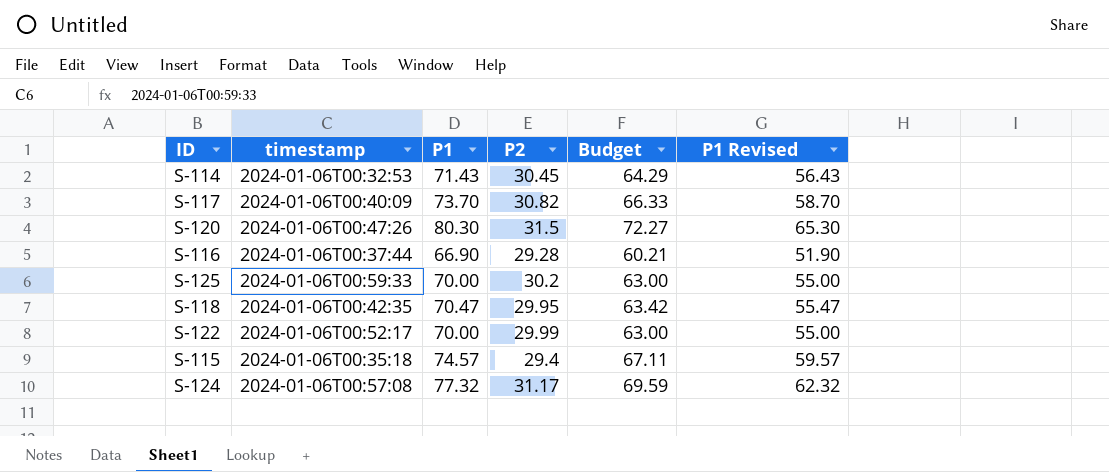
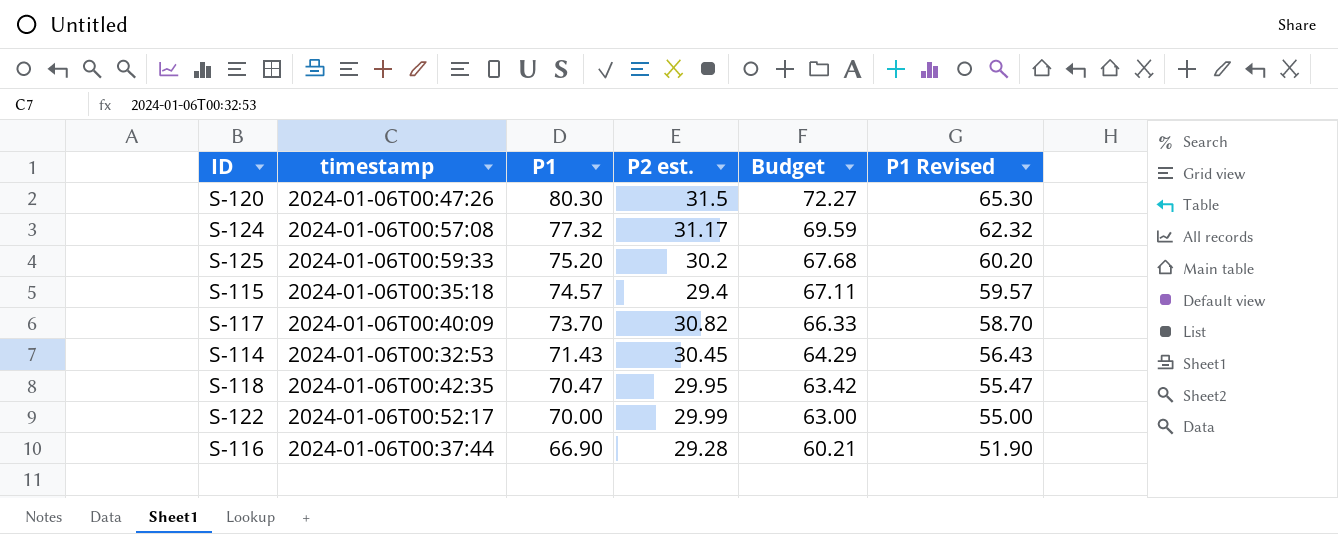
row order: none -> P1 descending
column name: P2 -> P2 est.
S-125 | P1: 70.00 -> 75.20
S-125 | Budget: 63.00 -> 67.68
S-125 | P1 Revised: 55.00 -> 60.20

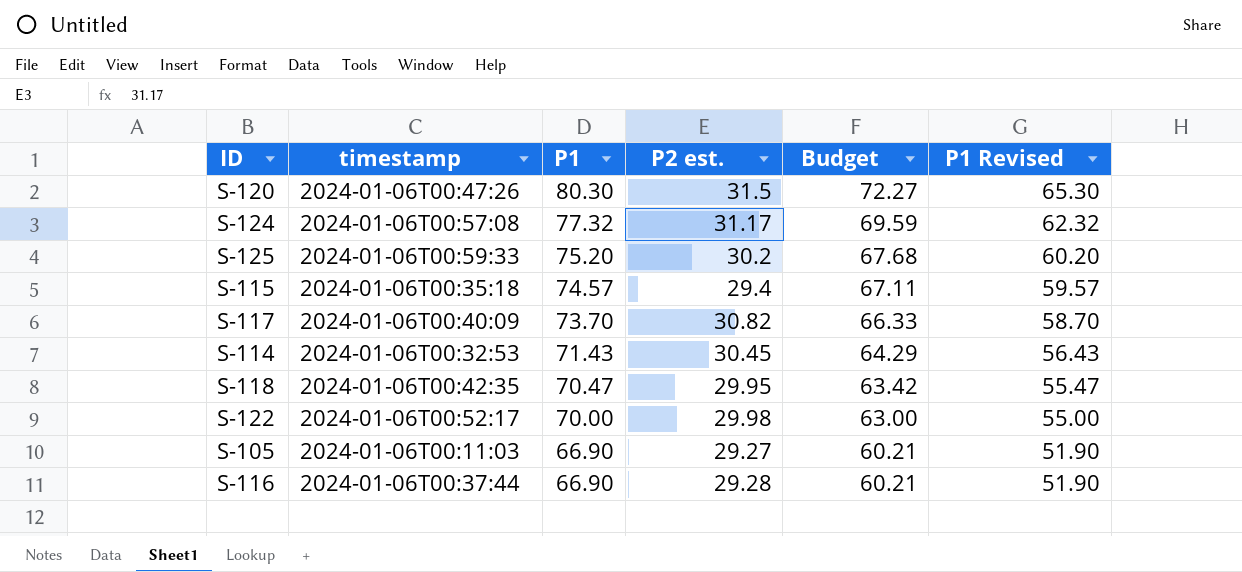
S-122 | P2 est.: 29.99 -> 29.98
row S-105: none -> 2024-01-06T00:11:03 | 66.90 | 29.27 | 60.21 | 51.90

